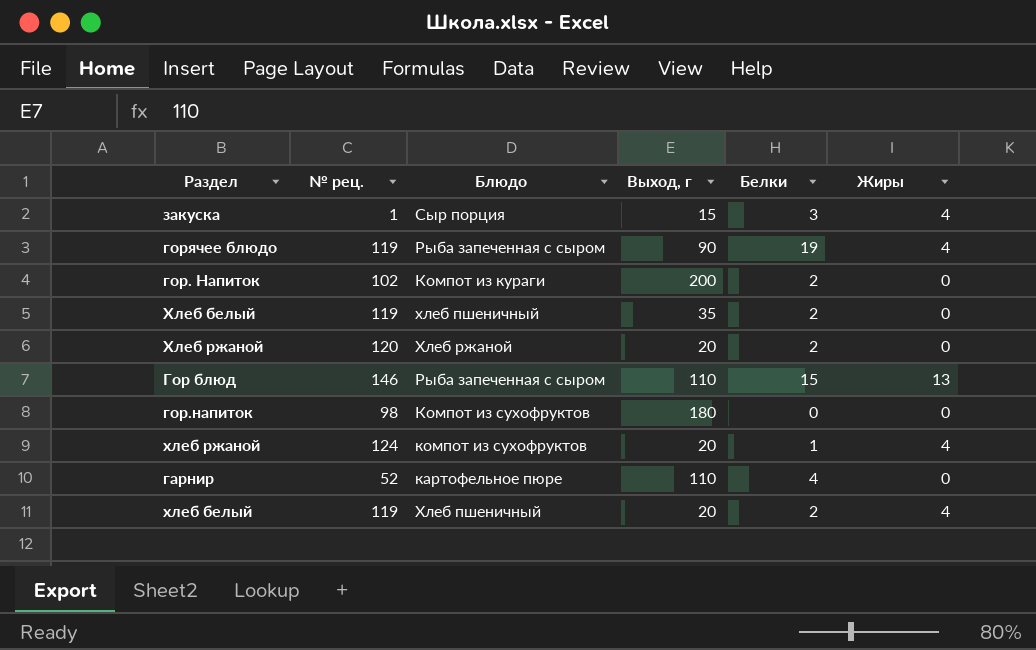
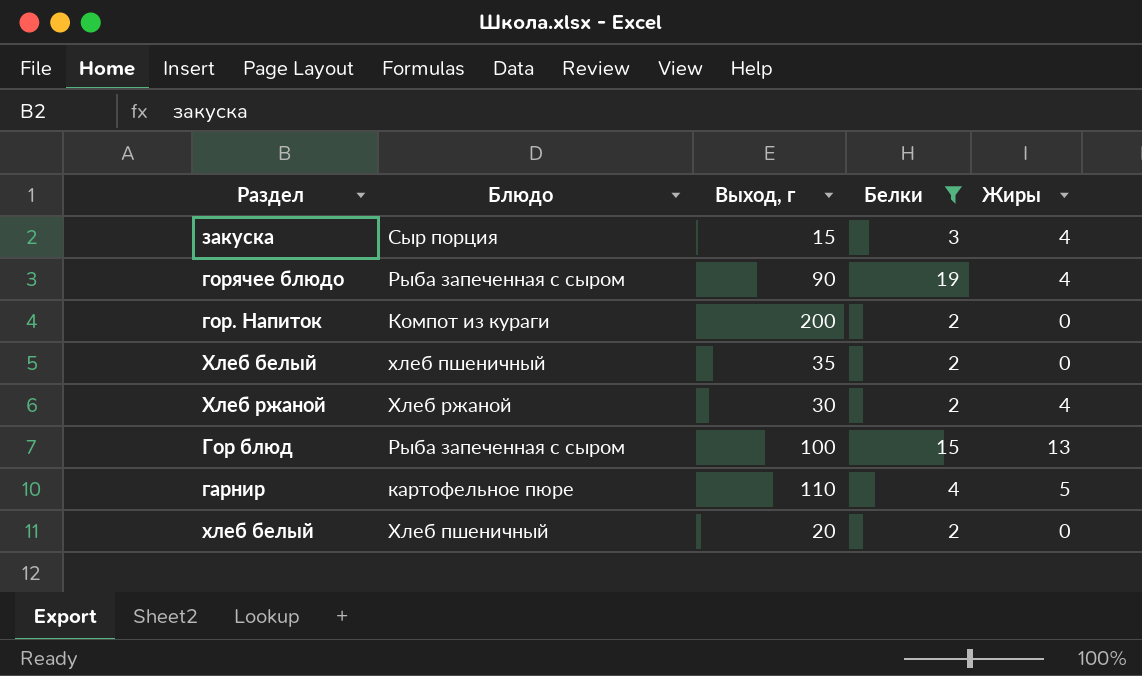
filter: none -> Белки >= 2
column № рец. | position: 2 -> none
Хлеб ржаной | Выход, г: 20 -> 30
Хлеб ржаной | Жиры: 0 -> 4
Гор блюд | Выход, г: 110 -> 100
гарнир | Жиры: 0 -> 5
хлеб белый | Жиры: 4 -> 0

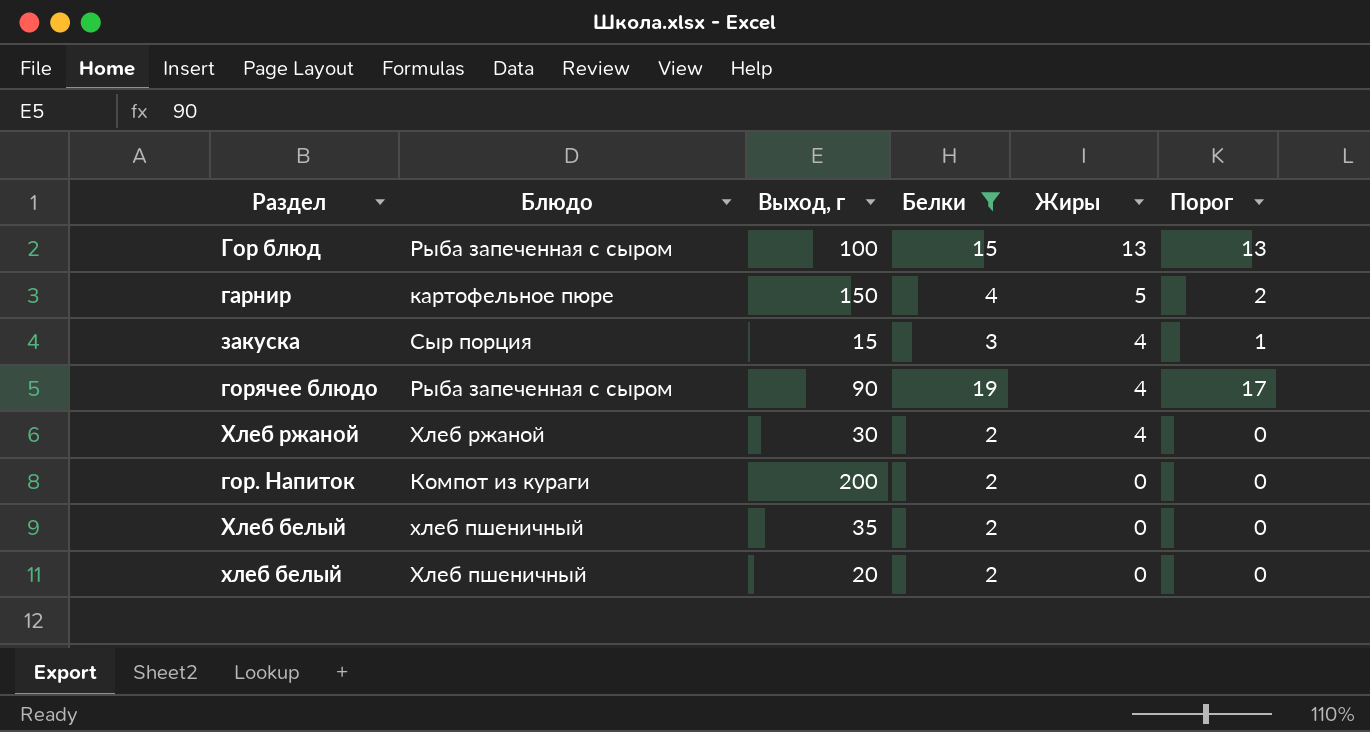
row order: none -> Жиры descending
column Порог | formula: none -> [Белки] - 2
гарнир | Выход, г: 110 -> 150

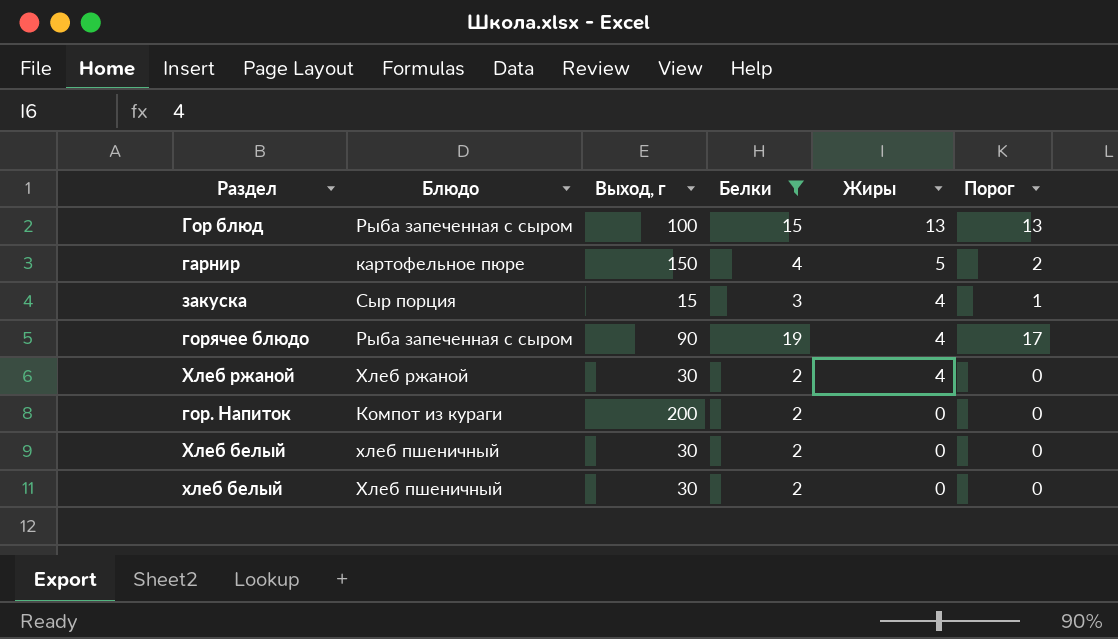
Хлеб белый | Выход, г: 35 -> 30
хлеб белый | Выход, г: 20 -> 30

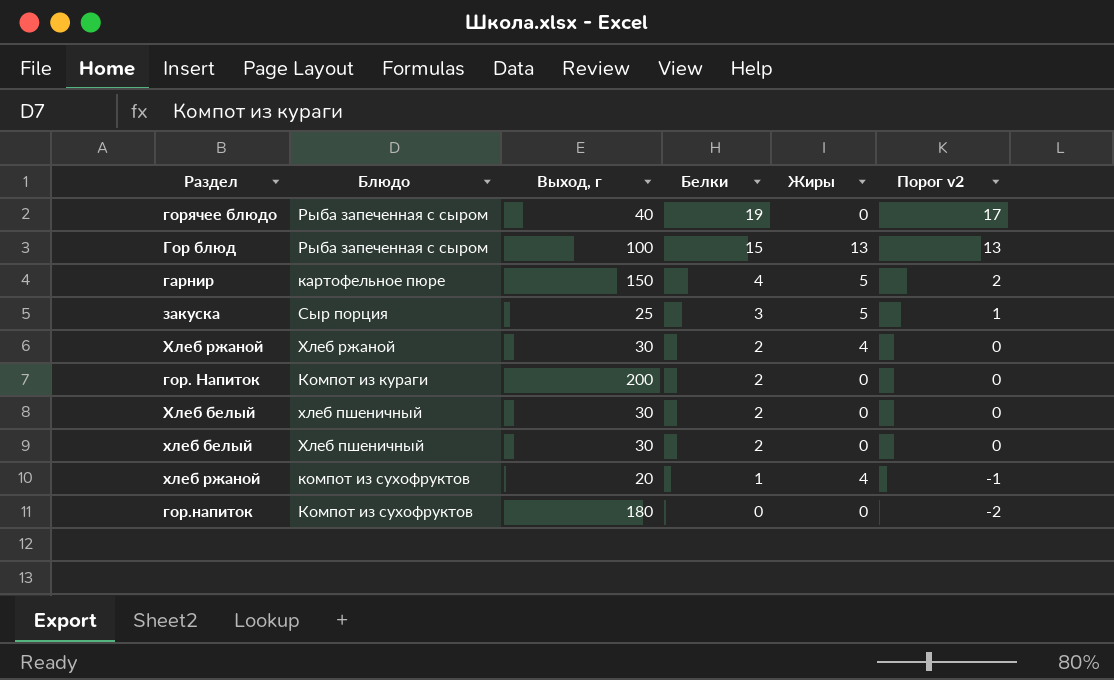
filter: Белки >= 2 -> none
row order: Жиры descending -> Белки descending
column name: Порог -> Порог v2
горячее блюдо | Выход, г: 90 -> 40
горячее блюдо | Жиры: 4 -> 0
закуска | Выход, г: 15 -> 25
закуска | Жиры: 4 -> 5

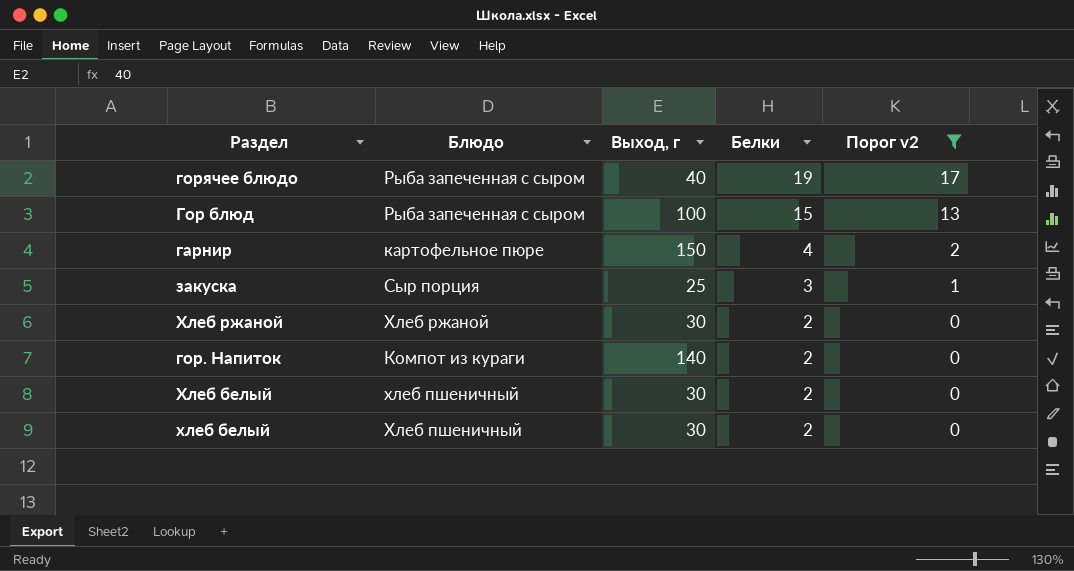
filter: none -> Порог v2 >= 0
column Жиры | position: 5 -> none
гор. Напиток | Выход, г: 200 -> 140

